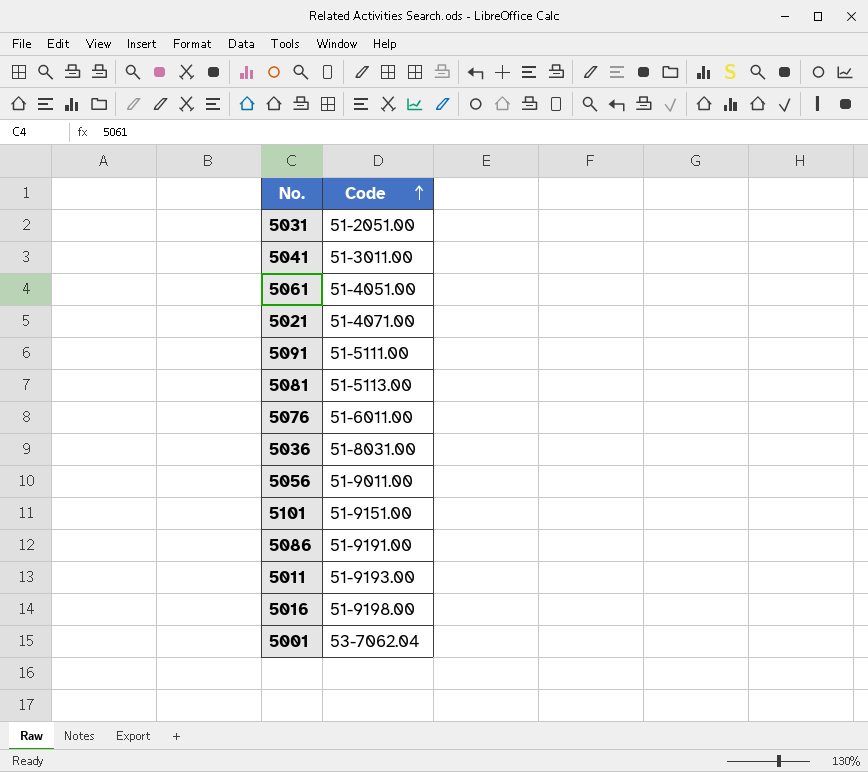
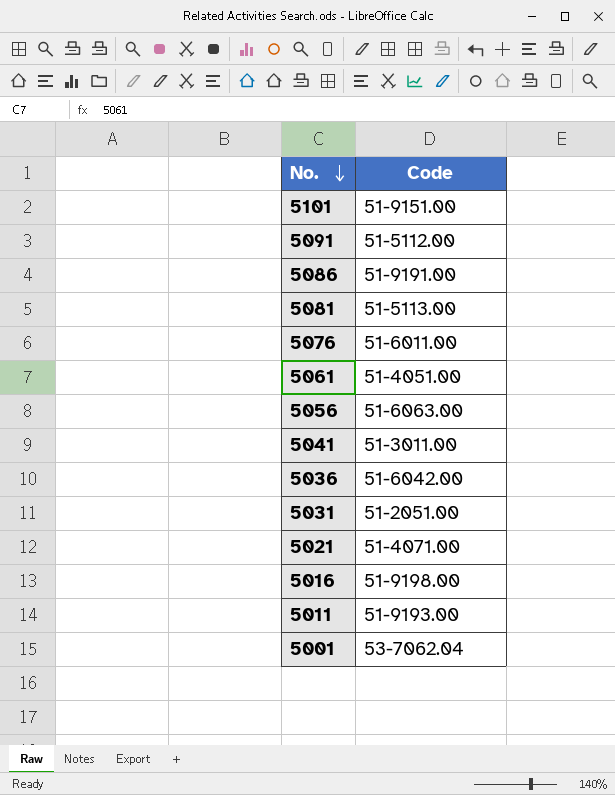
row order: Code ascending -> No. descending
5091 | Code: 51-5111.00 -> 51-5112.00
5056 | Code: 51-9011.00 -> 51-6063.00
5036 | Code: 51-8031.00 -> 51-6042.00

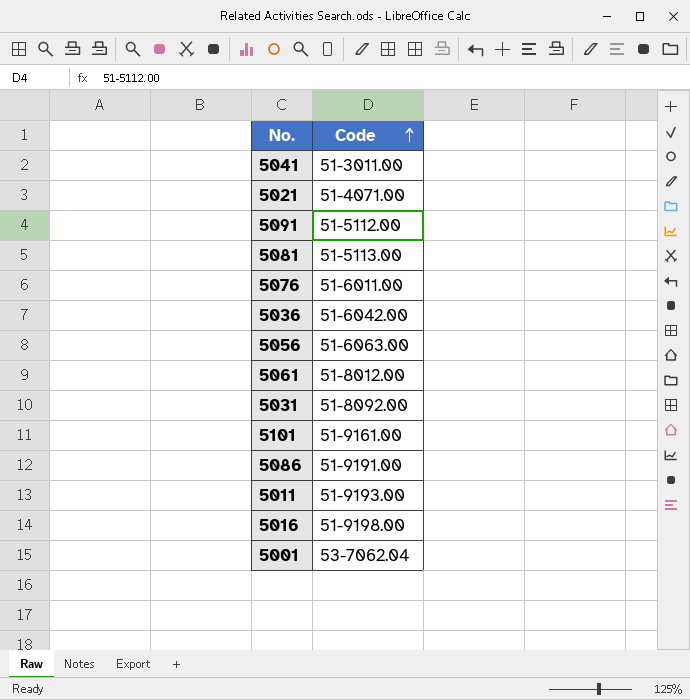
row order: No. descending -> Code ascending
5061 | Code: 51-4051.00 -> 51-8012.00
5031 | Code: 51-2051.00 -> 51-8092.00
5101 | Code: 51-9151.00 -> 51-9161.00

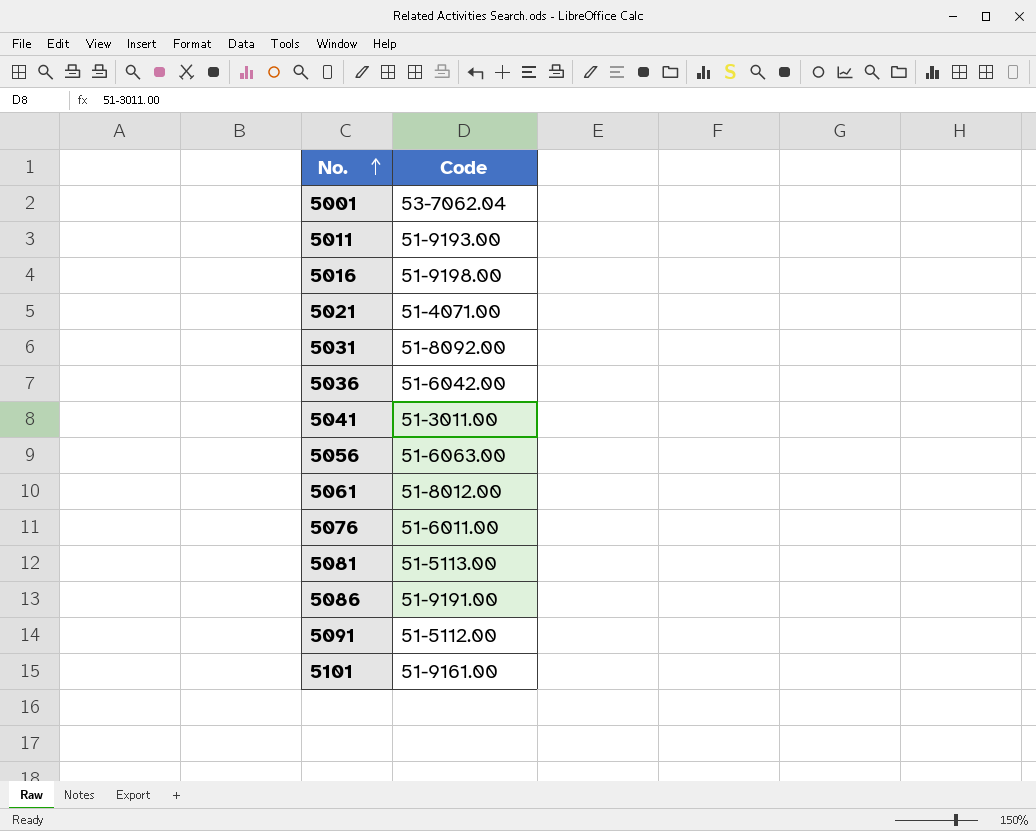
row order: Code ascending -> No. ascending

